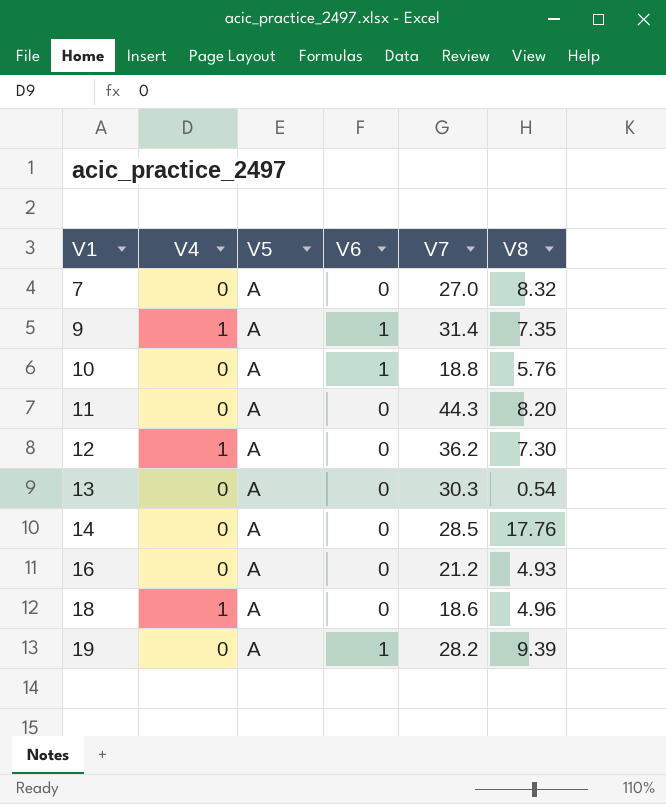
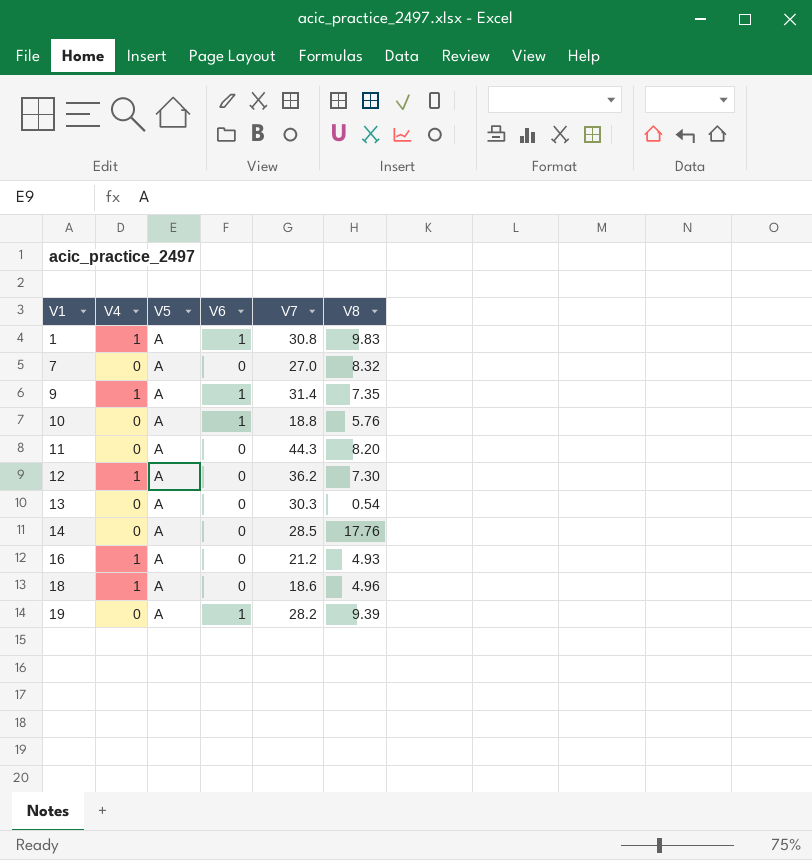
row 1: none -> 1 | A | 1 | 30.8 | 9.83
16 | V4: 0 -> 1

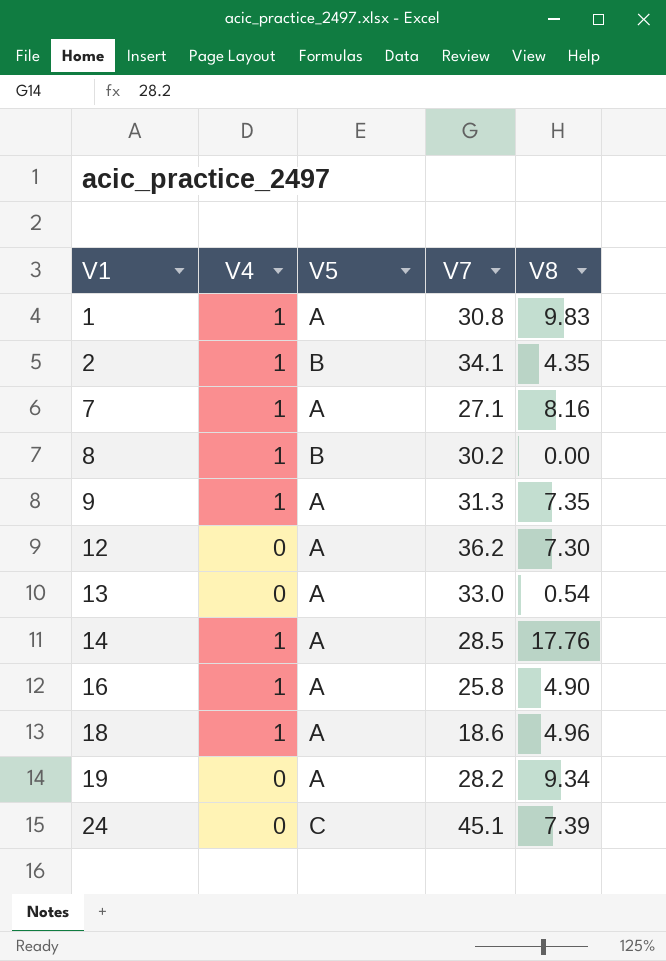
column V6 | position: 4 -> none
row 10: 0 | A | 1 | 18.8 | 5.76 -> none
row 11: 0 | A | 0 | 44.3 | 8.20 -> none
row 2: none -> 1 | B | 34.1 | 4.35
7 | V4: 0 -> 1
7 | V7: 27.0 -> 27.1
7 | V8: 8.32 -> 8.16
row 8: none -> 1 | B | 30.2 | 0.00
9 | V7: 31.4 -> 31.3
12 | V4: 1 -> 0
13 | V7: 30.3 -> 33.0
14 | V4: 0 -> 1
16 | V7: 21.2 -> 25.8
16 | V8: 4.93 -> 4.90
19 | V8: 9.39 -> 9.34
row 24: none -> 0 | C | 45.1 | 7.39

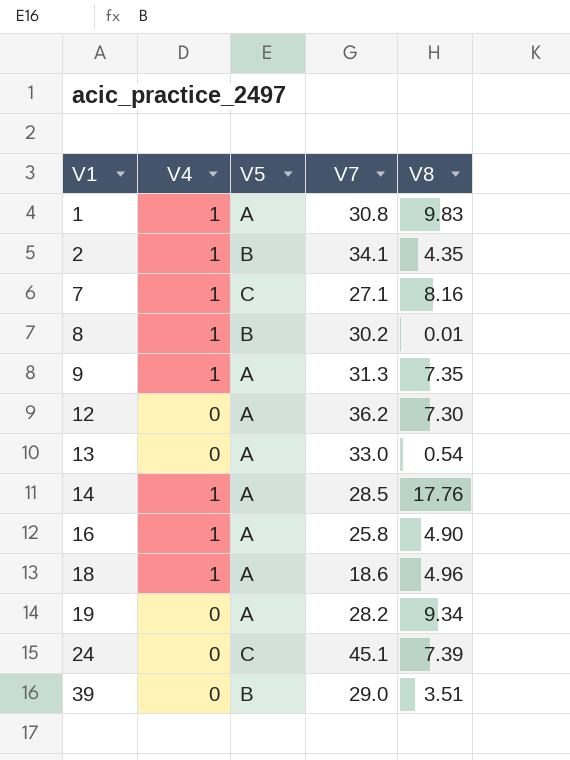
7 | V5: A -> C
8 | V8: 0.00 -> 0.01
row 39: none -> 0 | B | 29.0 | 3.51

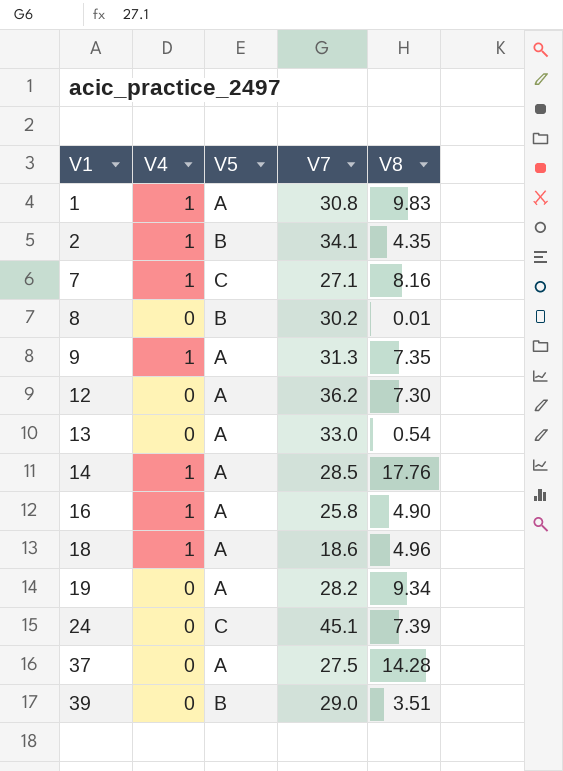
8 | V4: 1 -> 0
row 37: none -> 0 | A | 27.5 | 14.28

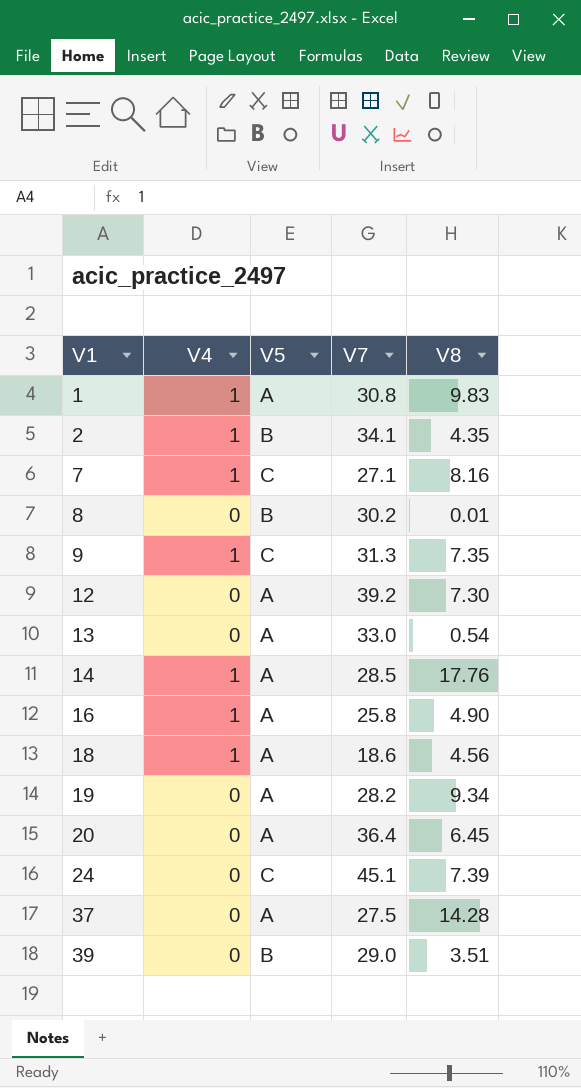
9 | V5: A -> C
12 | V7: 36.2 -> 39.2
18 | V8: 4.96 -> 4.56
row 20: none -> 0 | A | 36.4 | 6.45

